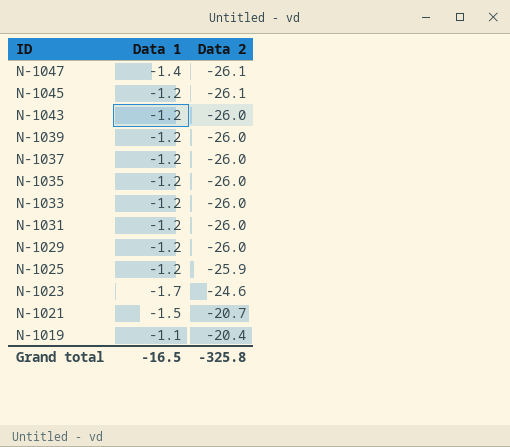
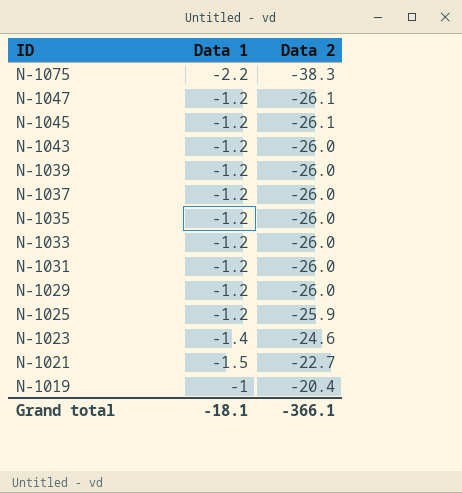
row N-1075: none -> -2.2 | -38.3
N-1047 | Data 1: -1.4 -> -1.2
N-1023 | Data 1: -1.7 -> -1.4
N-1021 | Data 2: -20.7 -> -22.7
N-1019 | Data 1: -1.1 -> -1
Grand total | Data 1: -16.5 -> -18.1
Grand total | Data 2: -325.8 -> -366.1

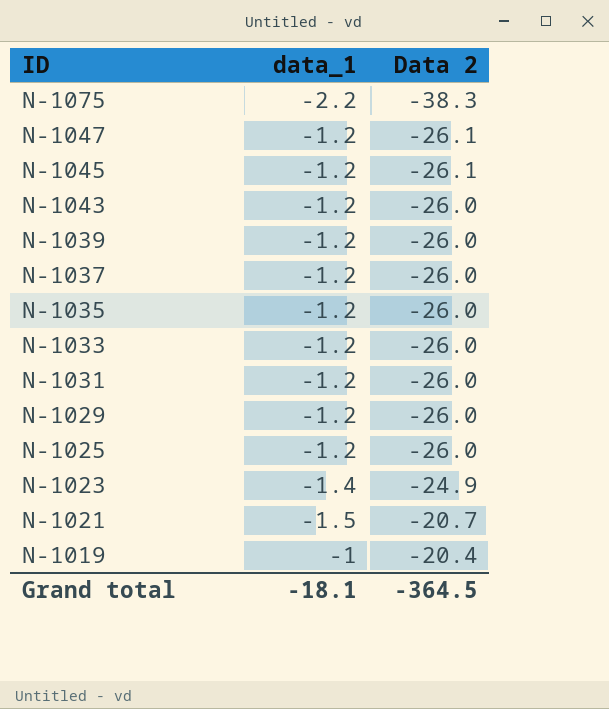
column name: Data 1 -> data_1
N-1025 | Data 2: -25.9 -> -26.0
N-1023 | Data 2: -24.6 -> -24.9
N-1021 | Data 2: -22.7 -> -20.7
Grand total | Data 2: -366.1 -> -364.5

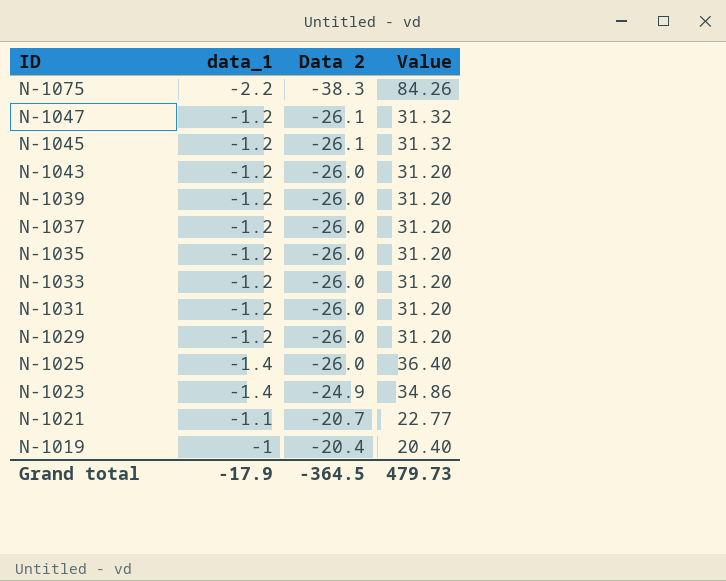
column Value | formula: none -> [data_1] * [Data 2]
N-1025 | data_1: -1.2 -> -1.4
N-1021 | data_1: -1.5 -> -1.1
Grand total | data_1: -18.1 -> -17.9

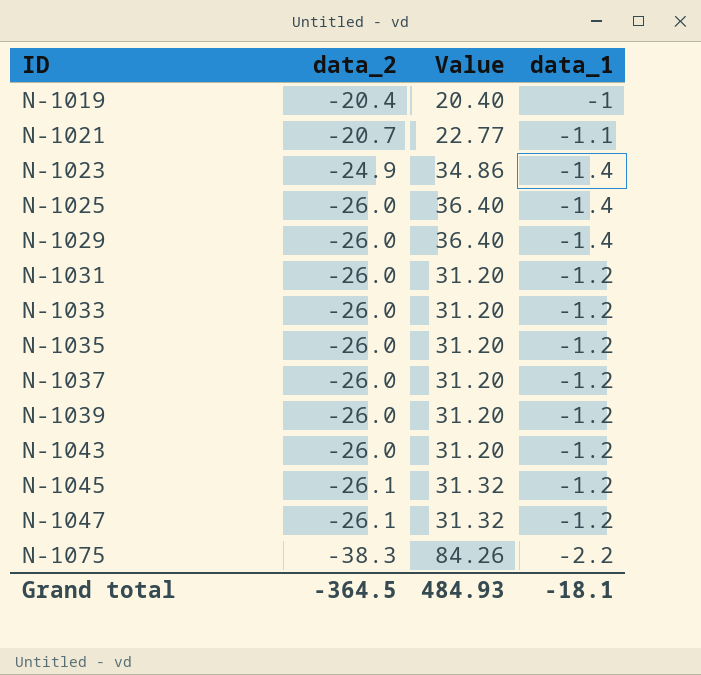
row order: ID descending -> ID ascending
column name: Data 2 -> data_2
column data_1 | position: 2 -> 4
N-1029 | Value: 31.20 -> 36.40
N-1029 | data_1: -1.2 -> -1.4
Grand total | Value: 479.73 -> 484.93
Grand total | data_1: -17.9 -> -18.1

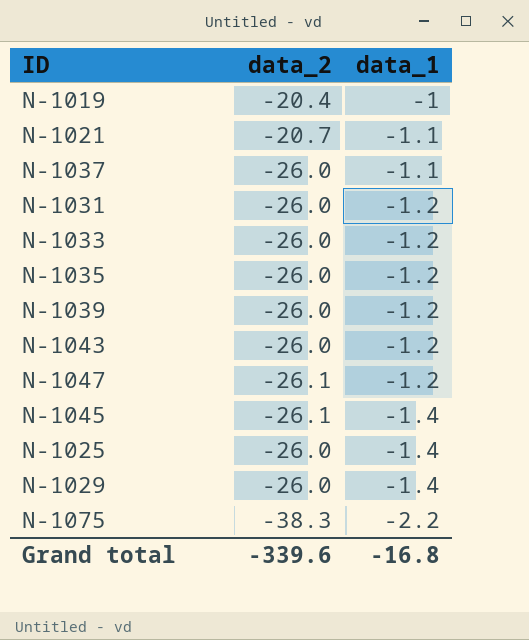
row order: ID ascending -> data_1 descending
column Value | formula: [data_2] * [data_1] -> none
row N-1023: -24.9 | 34.86 | -1.4 -> none
N-1037 | data_1: -1.2 -> -1.1
N-1045 | data_1: -1.2 -> -1.4
Grand total | data_2: -364.5 -> -339.6
Grand total | data_1: -18.1 -> -16.8

